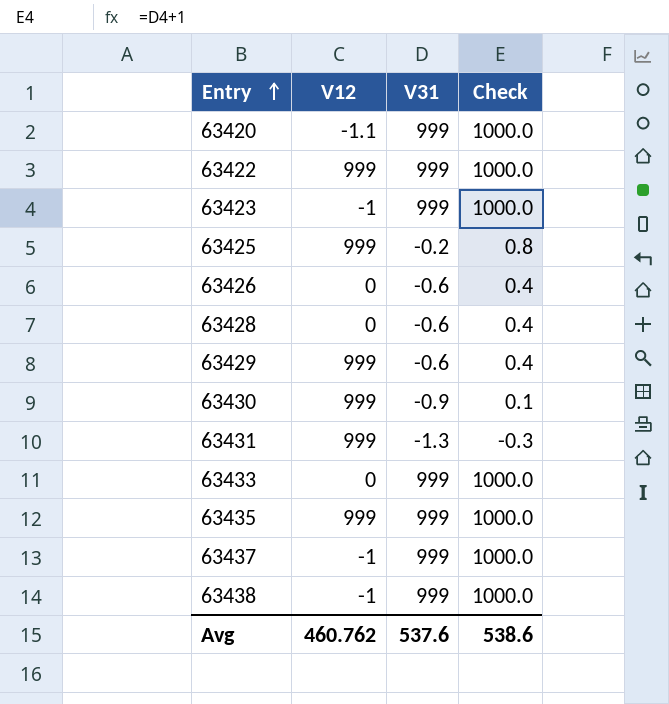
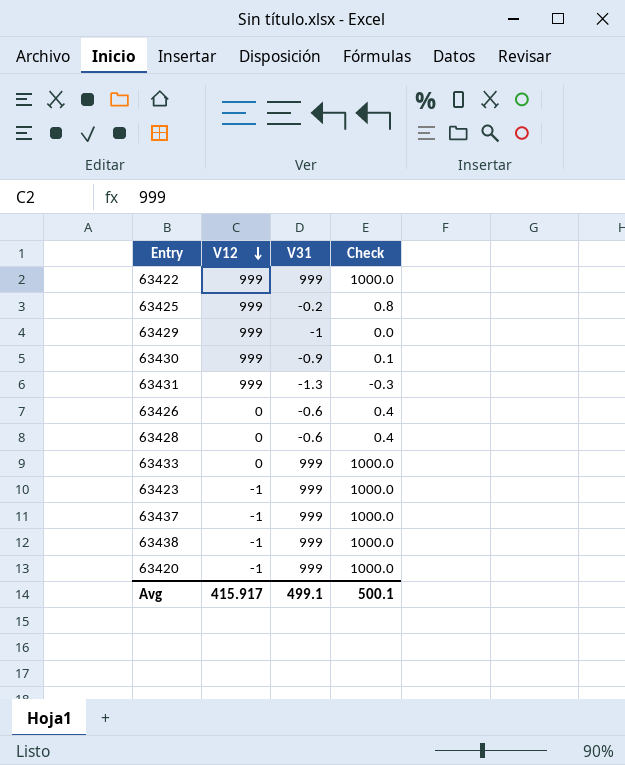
row order: Entry ascending -> V12 descending
row 63435: 999 | 999 | 1000.0 -> none
63429 | V31: -0.6 -> -1
63429 | Check: 0.4 -> 0.0
63420 | V12: -1.1 -> -1
Avg | V12: 460.762 -> 415.917
Avg | V31: 537.6 -> 499.1
Avg | Check: 538.6 -> 500.1

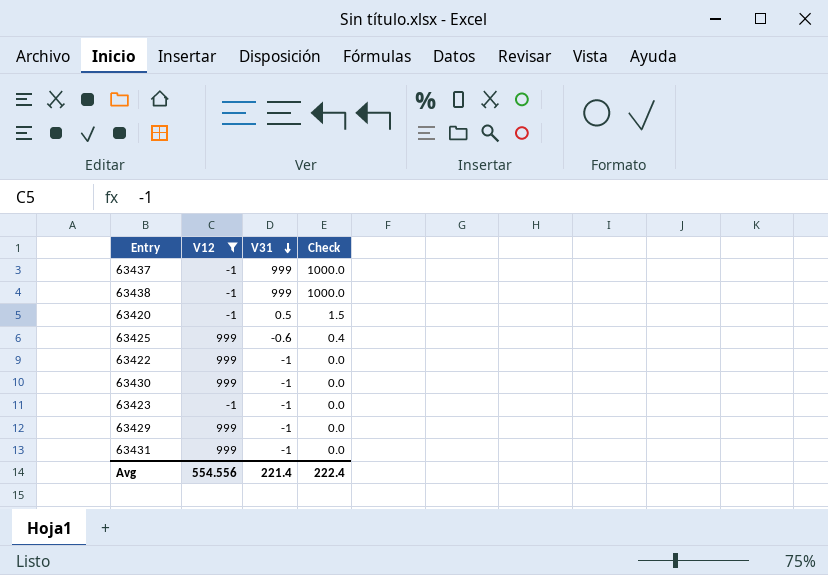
filter: none -> V12 != 0
row order: V12 descending -> V31 descending
63420 | V31: 999 -> 0.5
63420 | Check: 1000.0 -> 1.5
63425 | V31: -0.2 -> -0.6
63425 | Check: 0.8 -> 0.4
63422 | V31: 999 -> -1
63422 | Check: 1000.0 -> 0.0
63430 | V31: -0.9 -> -1
63430 | Check: 0.1 -> 0.0
63423 | V31: 999 -> -1
63423 | Check: 1000.0 -> 0.0
63431 | V31: -1.3 -> -1
63431 | Check: -0.3 -> 0.0
Avg | V12: 415.917 -> 554.556
Avg | V31: 499.1 -> 221.4
Avg | Check: 500.1 -> 222.4

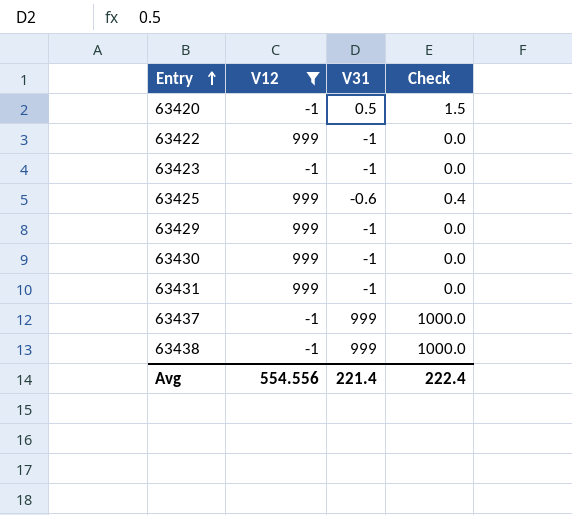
row order: V31 descending -> Entry ascending

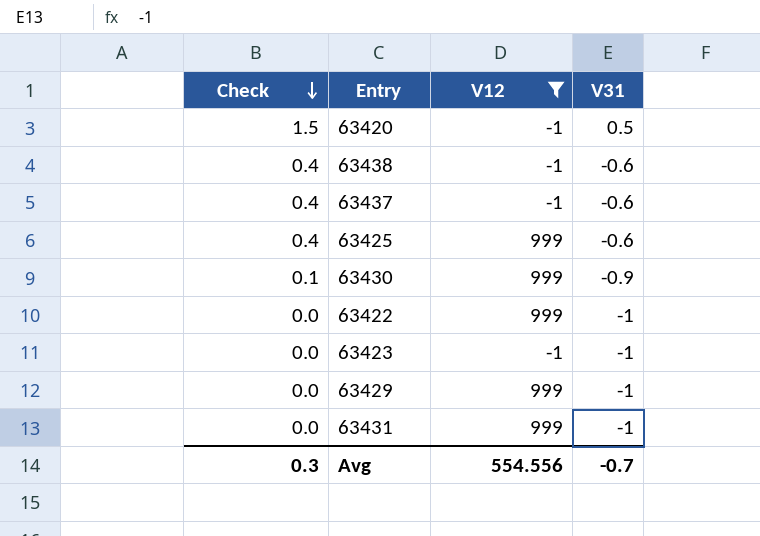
row order: Entry ascending -> Check descending
column Check | position: 4 -> 1
63438 | Check: 1000.0 -> 0.4
63438 | V31: 999 -> -0.6
63437 | Check: 1000.0 -> 0.4
63437 | V31: 999 -> -0.6
63430 | Check: 0.0 -> 0.1
63430 | V31: -1 -> -0.9
Avg | Check: 222.4 -> 0.3
Avg | V31: 221.4 -> -0.7

